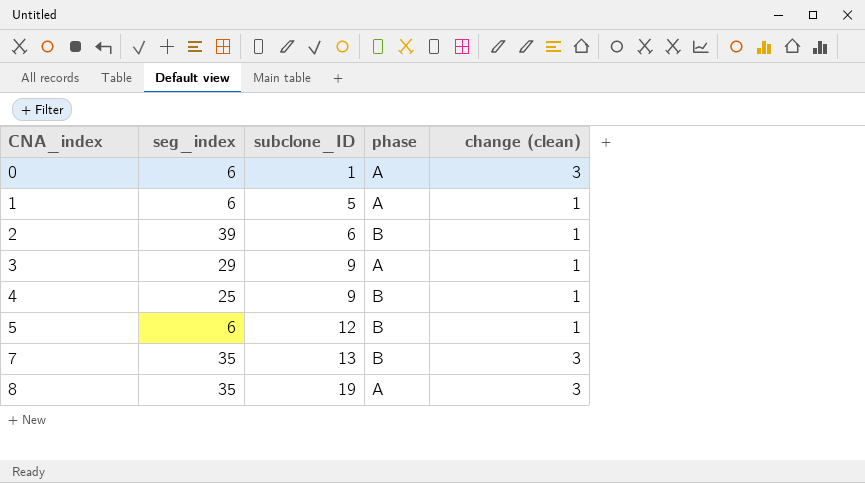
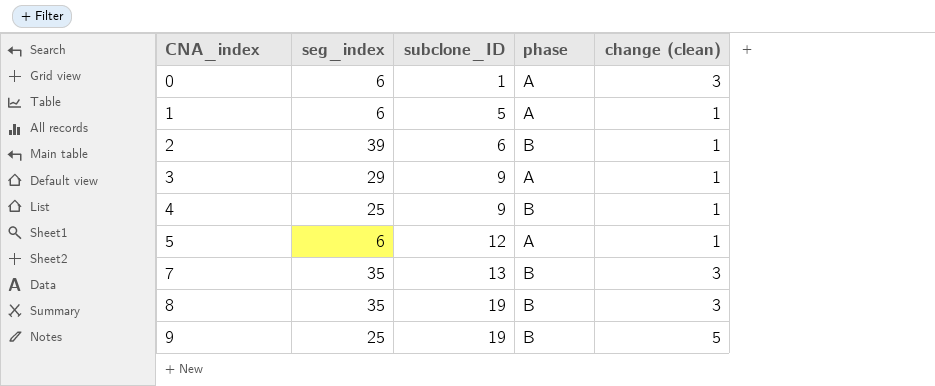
5 | phase: B -> A
8 | phase: A -> B
row 9: none -> 25 | 19 | B | 5

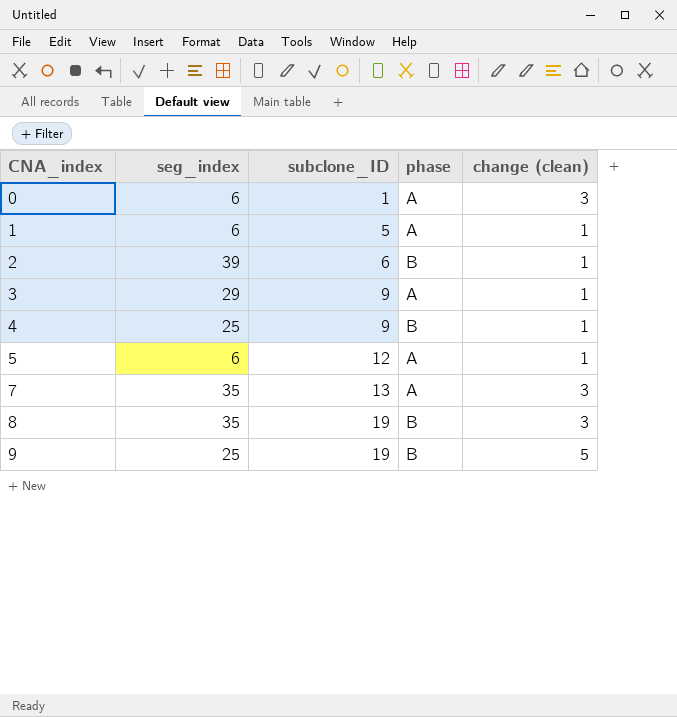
7 | phase: B -> A

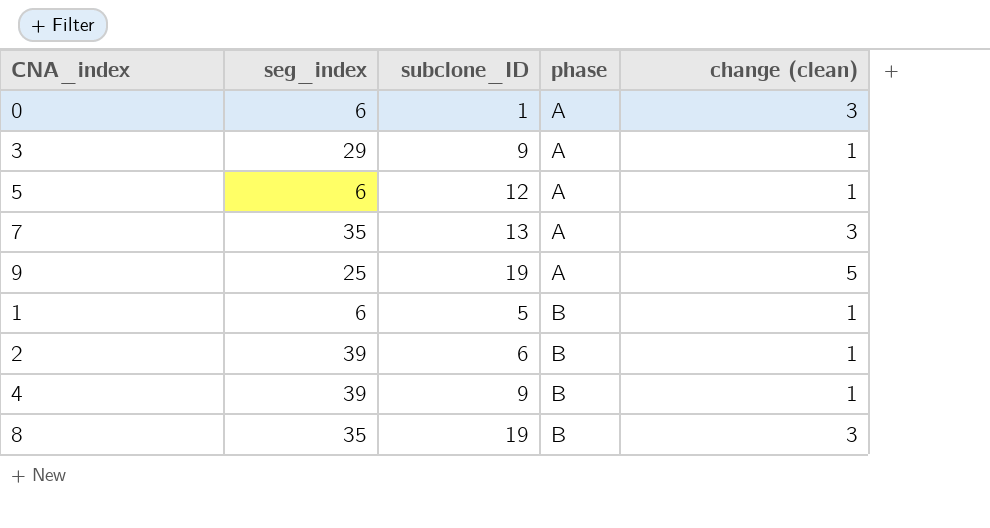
row order: CNA_index ascending -> phase ascending
9 | phase: B -> A
1 | phase: A -> B
4 | seg_index: 25 -> 39

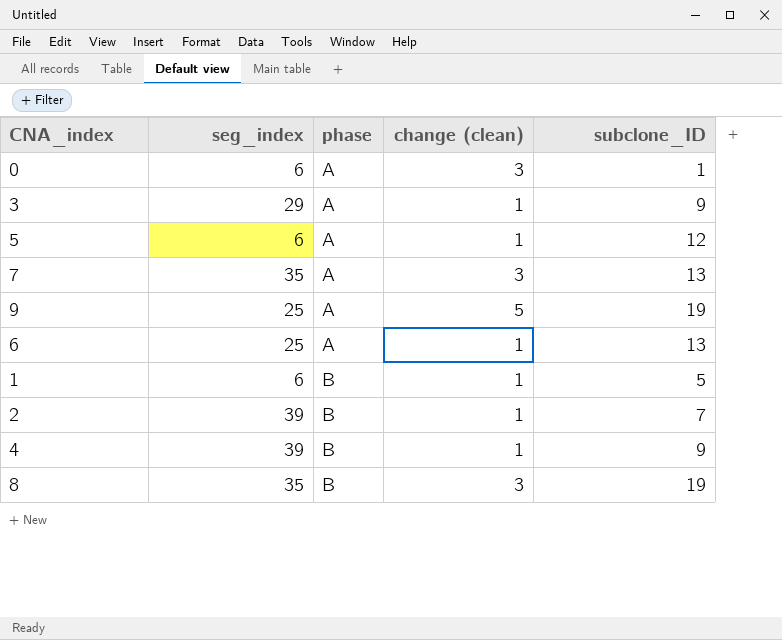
column subclone_ID | position: 3 -> 5
row 6: none -> 25 | A | 1 | 13
2 | subclone_ID: 6 -> 7

